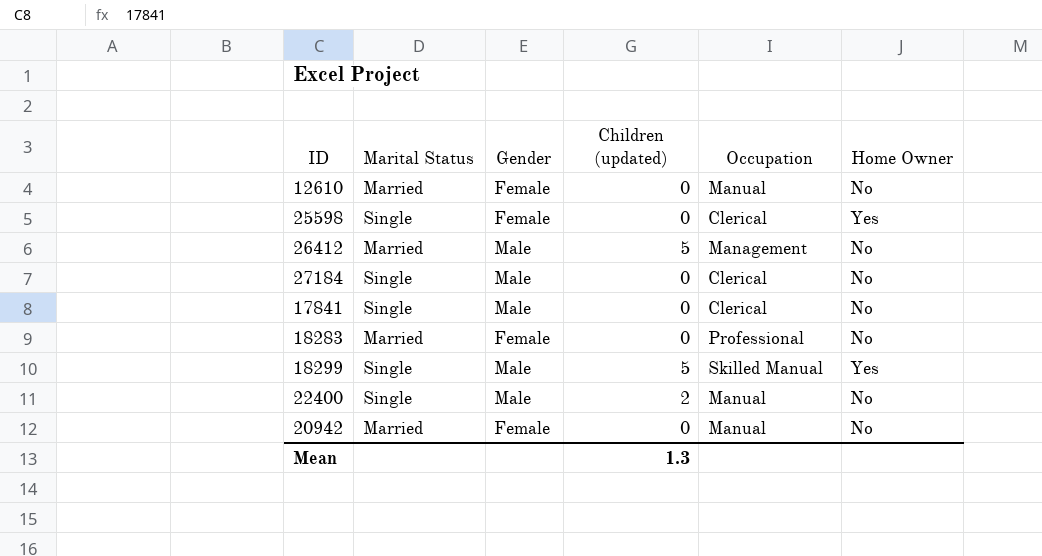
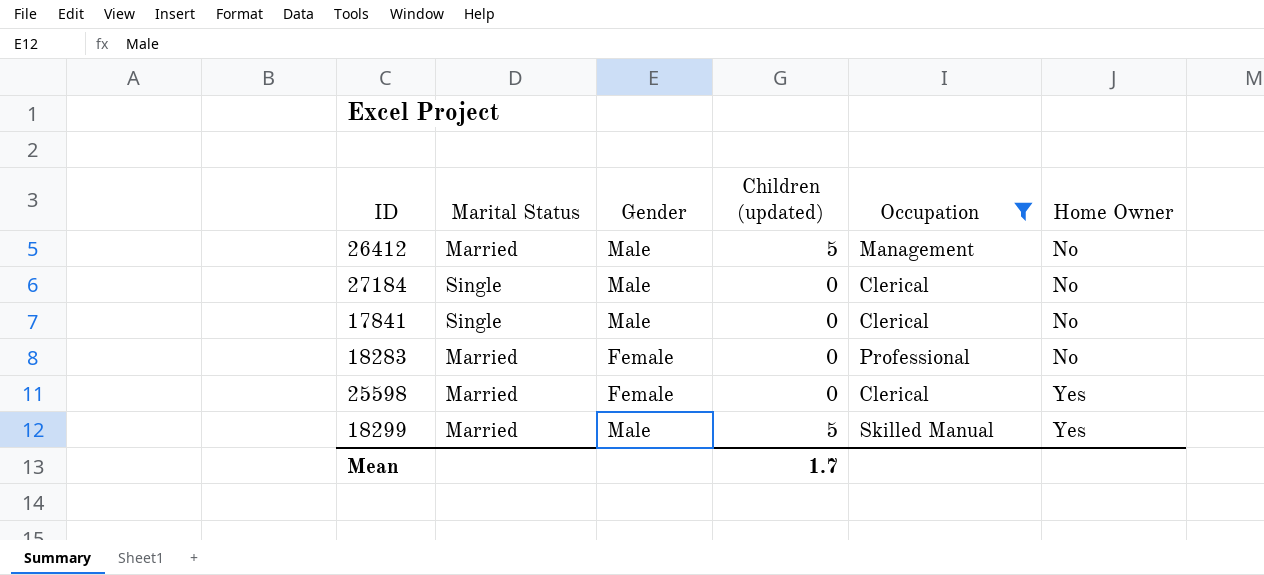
filter: none -> Occupation != Manual
row order: none -> Home Owner ascending
25598 | Marital Status: Single -> Married
18299 | Marital Status: Single -> Married
Mean | Children (updated): 1.3 -> 1.7

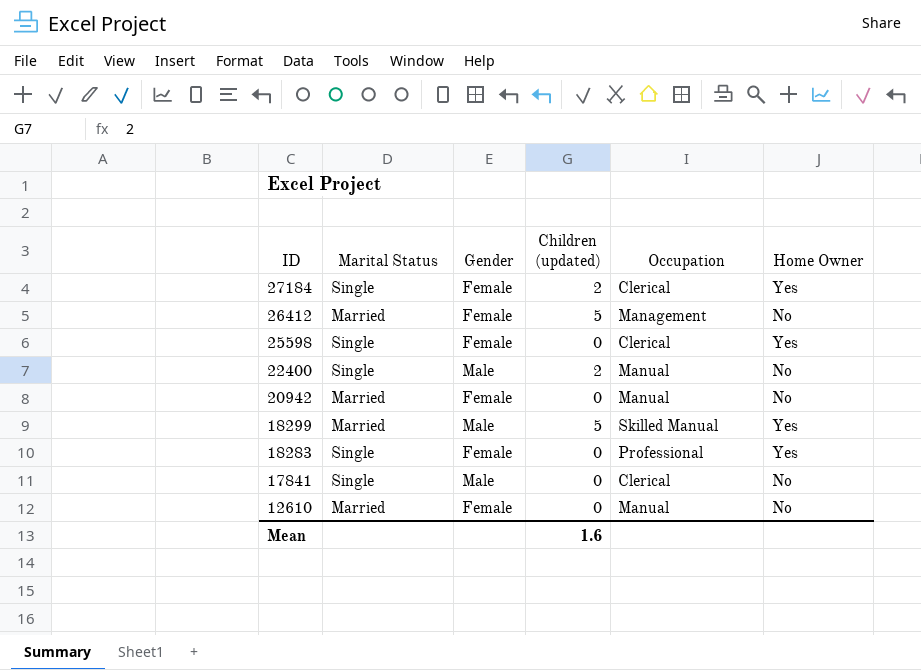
filter: Occupation != Manual -> none
row order: Home Owner ascending -> ID descending
27184 | Gender: Male -> Female
27184 | Children (updated): 0 -> 2
27184 | Home Owner: No -> Yes
26412 | Gender: Male -> Female
25598 | Marital Status: Married -> Single
18283 | Marital Status: Married -> Single
18283 | Home Owner: No -> Yes
Mean | Children (updated): 1.7 -> 1.6

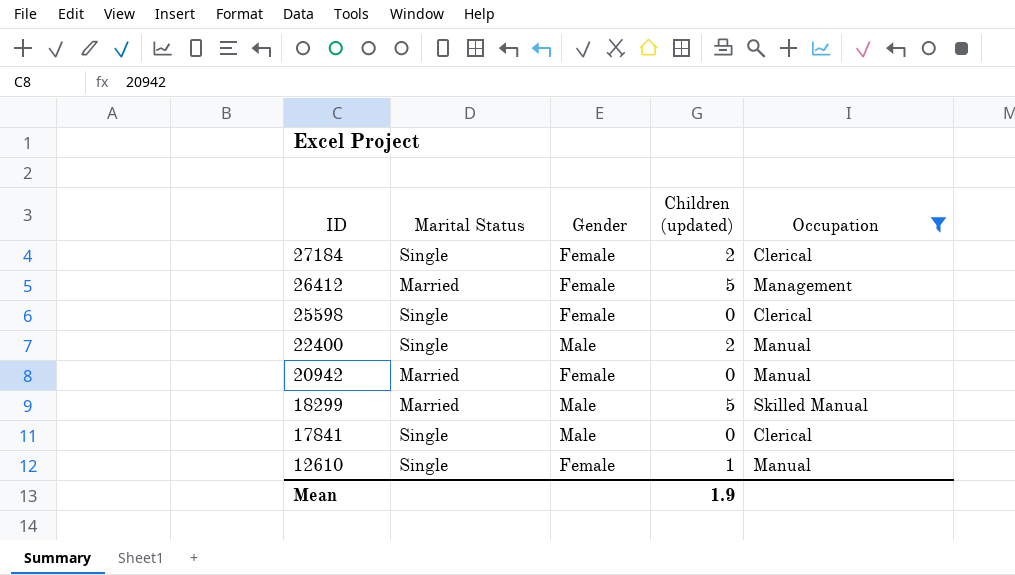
filter: none -> Occupation != Professional
column Home Owner | position: 6 -> none
12610 | Marital Status: Married -> Single
12610 | Children (updated): 0 -> 1
Mean | Children (updated): 1.6 -> 1.9

